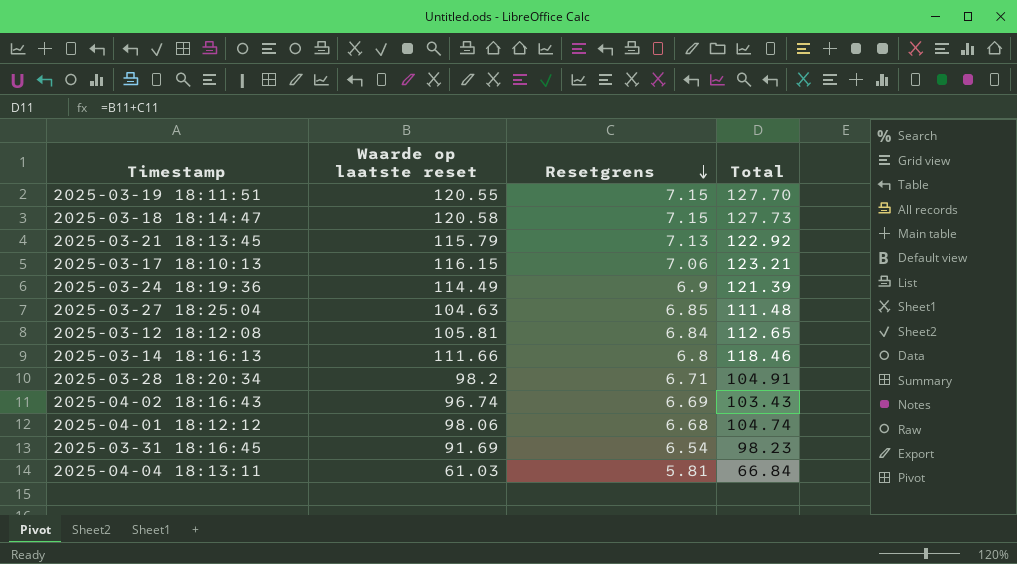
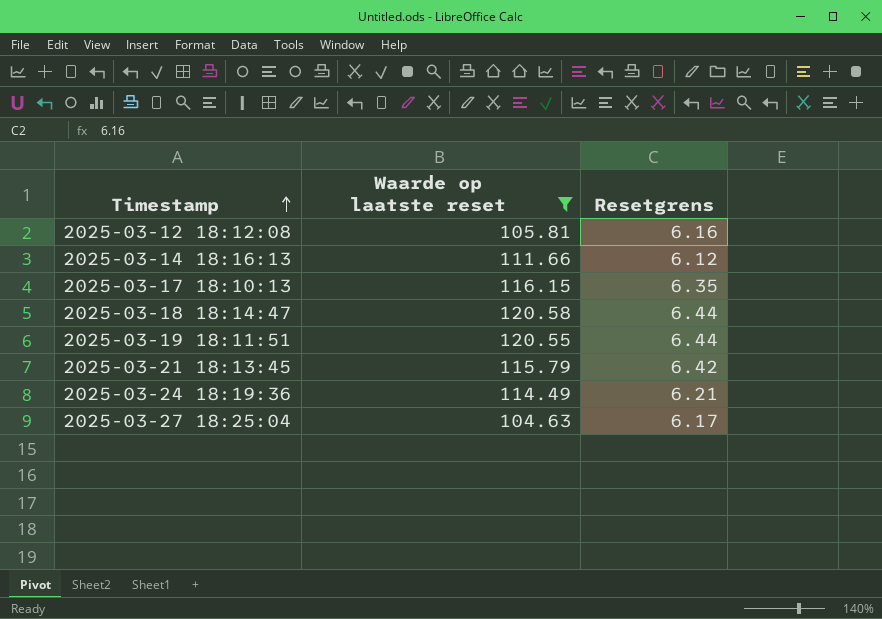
filter: none -> Waarde op laatste reset >= 104.63
row order: Resetgrens descending -> Timestamp ascending
column Total | formula: [Waarde op laatste reset] + [Resetgrens] -> none
2025-03-12 18:12:08 | Resetgrens: 6.84 -> 6.16
2025-03-14 18:16:13 | Resetgrens: 6.8 -> 6.12
2025-03-17 18:10:13 | Resetgrens: 7.06 -> 6.35
2025-03-18 18:14:47 | Resetgrens: 7.15 -> 6.44
2025-03-19 18:11:51 | Resetgrens: 7.15 -> 6.44
2025-03-21 18:13:45 | Resetgrens: 7.13 -> 6.42
2025-03-24 18:19:36 | Resetgrens: 6.9 -> 6.21
2025-03-27 18:25:04 | Resetgrens: 6.85 -> 6.17

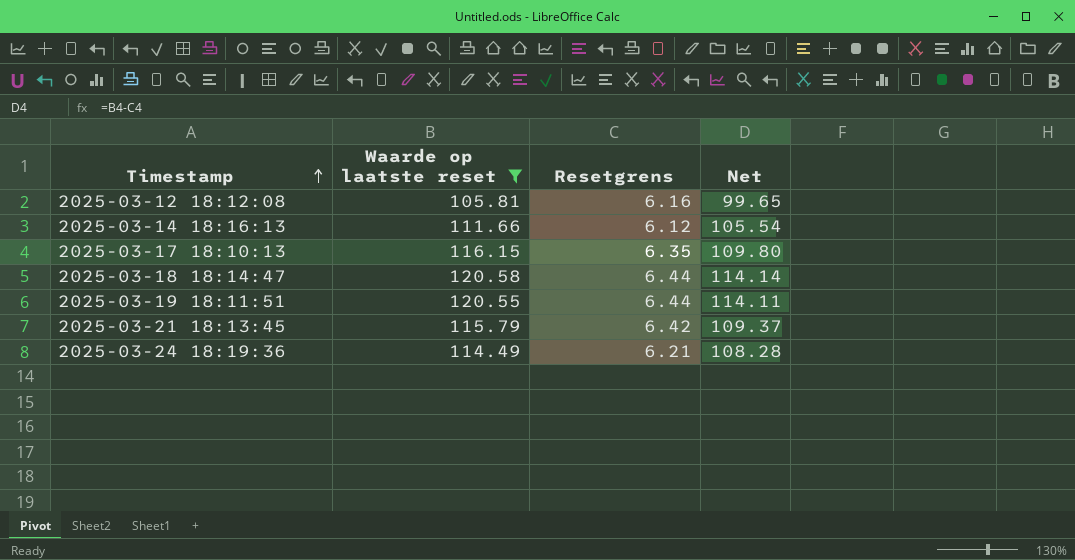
column Net | formula: none -> [Waarde op laatste reset] - [Resetgrens]
row 2025-03-27 18:25:04: 104.63 | 6.17 -> none

